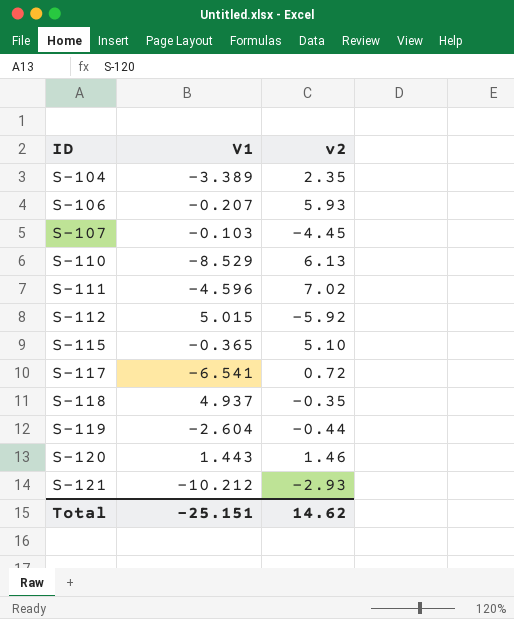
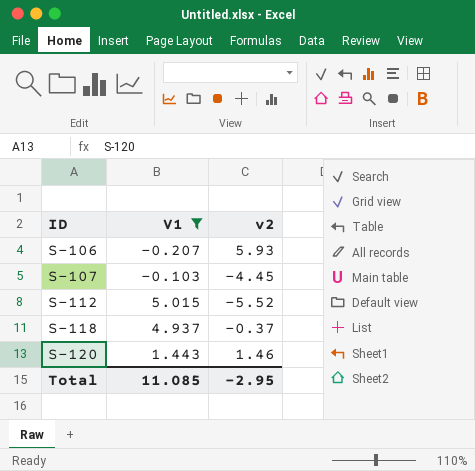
filter: none -> V1 >= -0.207
S-112 | v2: -5.92 -> -5.52
S-118 | v2: -0.35 -> -0.37
Total | V1: -25.151 -> 11.085
Total | v2: 14.62 -> -2.95

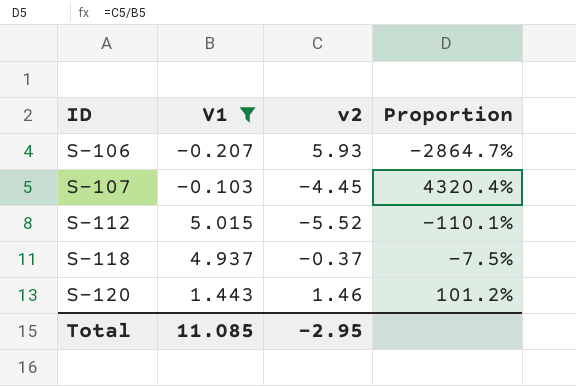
column Proportion | formula: none -> [v2] / [V1]

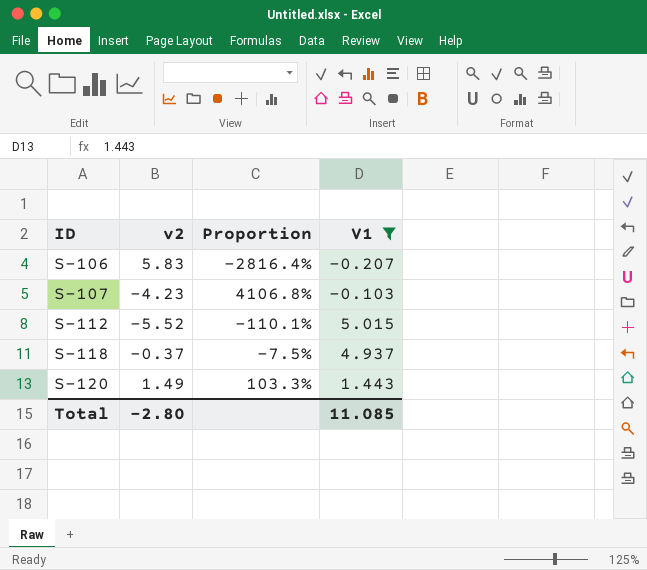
column V1 | position: 2 -> 4
S-106 | v2: 5.93 -> 5.83
S-106 | Proportion: -2864.7% -> -2816.4%
S-107 | v2: -4.45 -> -4.23
S-107 | Proportion: 4320.4% -> 4106.8%
S-120 | v2: 1.46 -> 1.49
S-120 | Proportion: 101.2% -> 103.3%
Total | v2: -2.95 -> -2.80

